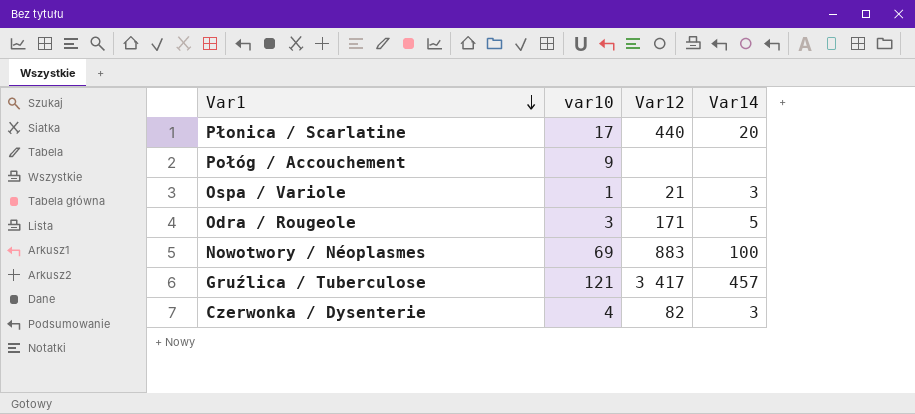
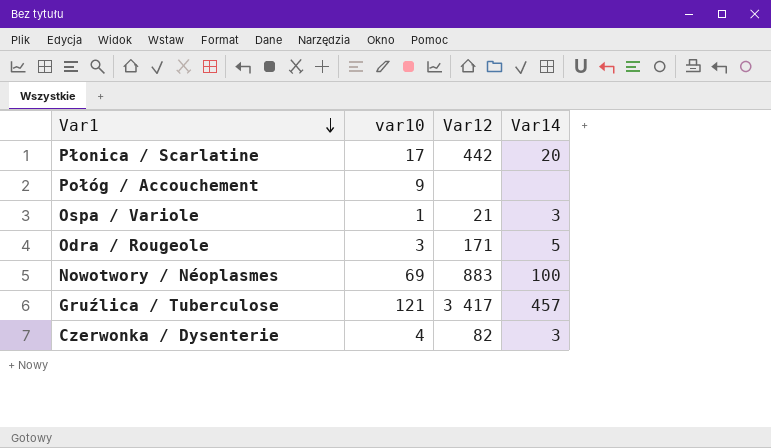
Płonica / Scarlatine | Var12: 440 -> 442

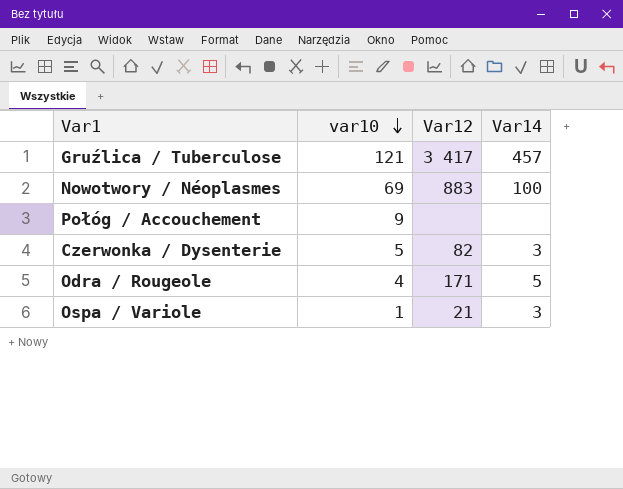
row order: Var1 descending -> var10 descending
row Płonica / Scarlatine: 17 | 442 | 20 -> none
Czerwonka / Dysenterie | var10: 4 -> 5
Odra / Rougeole | var10: 3 -> 4

